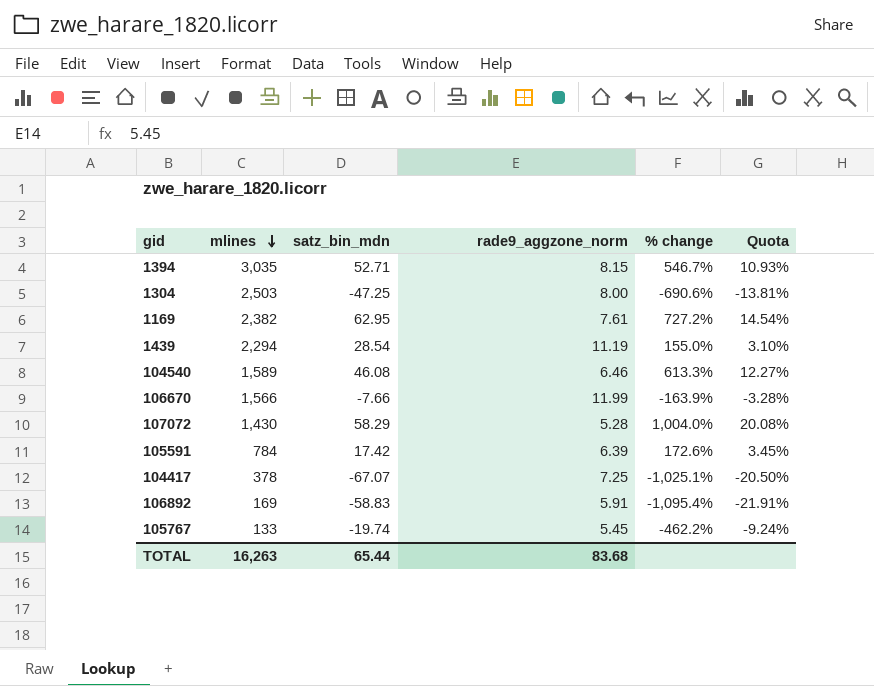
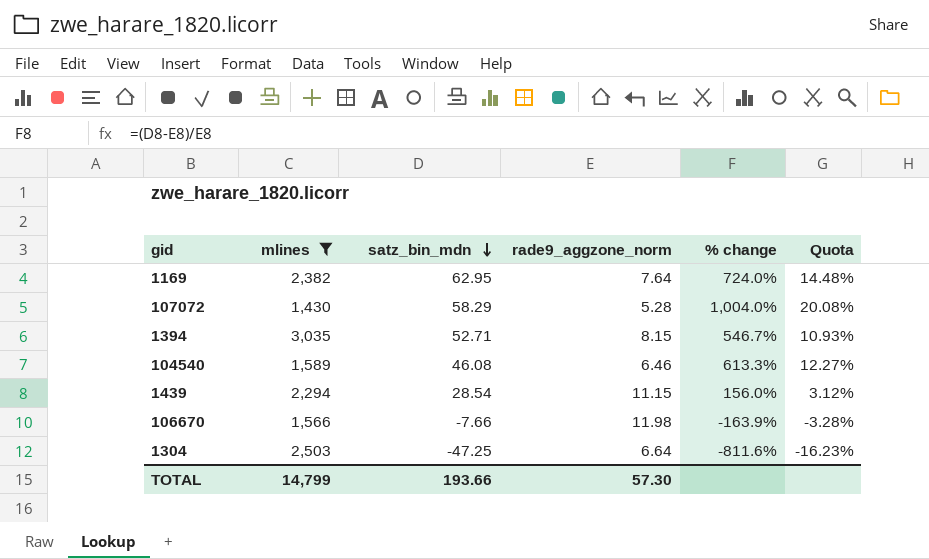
filter: none -> mlines >= 1,430
row order: mlines descending -> satz_bin_mdn descending
1169 | rade9_aggzone_norm: 7.61 -> 7.64
1169 | % change: 727.2% -> 724.0%
1169 | Quota: 14.54% -> 14.48%
1439 | rade9_aggzone_norm: 11.19 -> 11.15
1439 | % change: 155.0% -> 156.0%
1439 | Quota: 3.10% -> 3.12%
106670 | rade9_aggzone_norm: 11.99 -> 11.98
1304 | rade9_aggzone_norm: 8.00 -> 6.64
1304 | % change: -690.6% -> -811.6%
1304 | Quota: -13.81% -> -16.23%
TOTAL | mlines: 16,263 -> 14,799
TOTAL | satz_bin_mdn: 65.44 -> 193.66
TOTAL | rade9_aggzone_norm: 83.68 -> 57.30

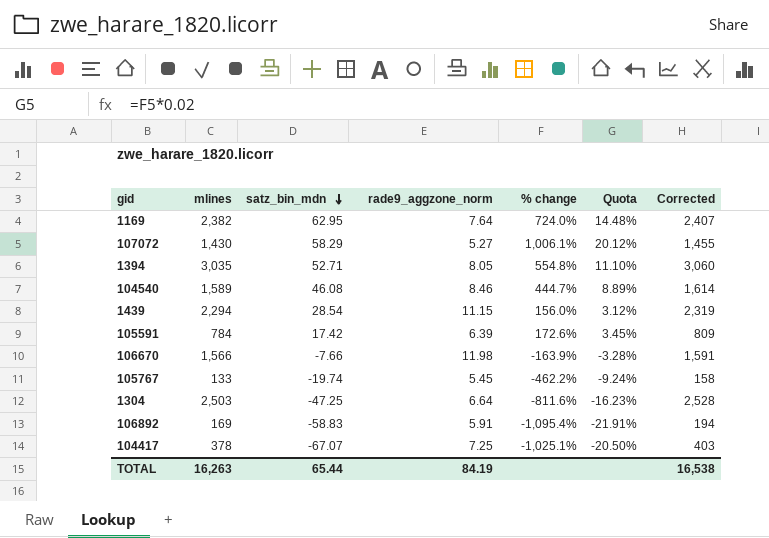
filter: mlines >= 1,430 -> none
column Corrected | formula: none -> [mlines] + 25
107072 | rade9_aggzone_norm: 5.28 -> 5.27
107072 | % change: 1,004.0% -> 1,006.1%
107072 | Quota: 20.08% -> 20.12%
1394 | rade9_aggzone_norm: 8.15 -> 8.05
1394 | % change: 546.7% -> 554.8%
1394 | Quota: 10.93% -> 11.10%
104540 | rade9_aggzone_norm: 6.46 -> 8.46
104540 | % change: 613.3% -> 444.7%
104540 | Quota: 12.27% -> 8.89%
TOTAL | mlines: 14,799 -> 16,263
TOTAL | satz_bin_mdn: 193.66 -> 65.44
TOTAL | rade9_aggzone_norm: 57.30 -> 84.19

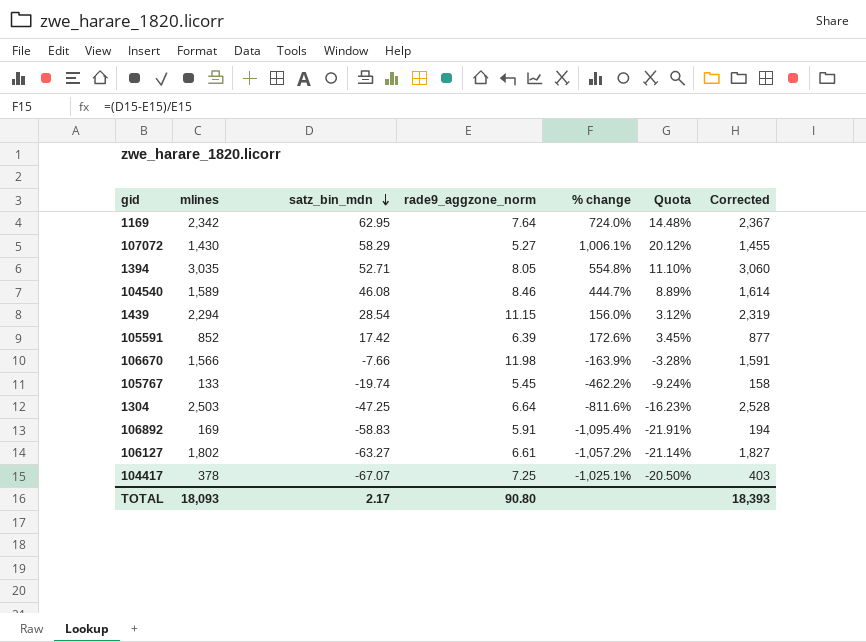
1169 | mlines: 2,382 -> 2,342
1169 | Corrected: 2,407 -> 2,367
105591 | mlines: 784 -> 852
105591 | Corrected: 809 -> 877
row 106127: none -> 1,802 | -63.27 | 6.61 | -1,057.2% | -21.14% | 1,827
TOTAL | mlines: 16,263 -> 18,093
TOTAL | satz_bin_mdn: 65.44 -> 2.17
TOTAL | rade9_aggzone_norm: 84.19 -> 90.80
TOTAL | Corrected: 16,538 -> 18,393

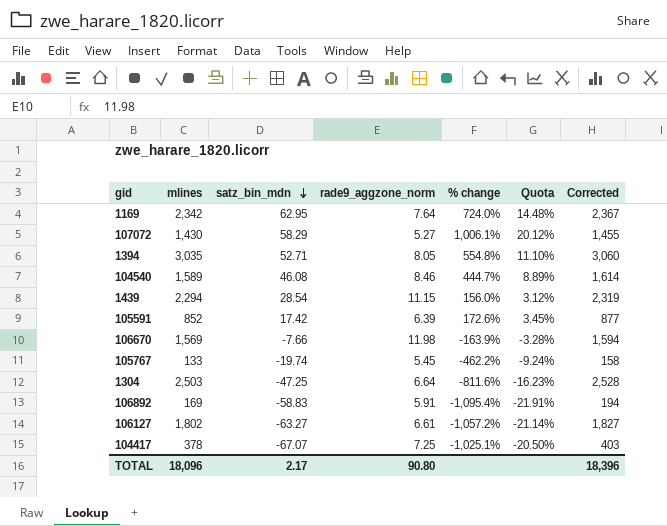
106670 | mlines: 1,566 -> 1,569
106670 | Corrected: 1,591 -> 1,594
TOTAL | mlines: 18,093 -> 18,096
TOTAL | Corrected: 18,393 -> 18,396

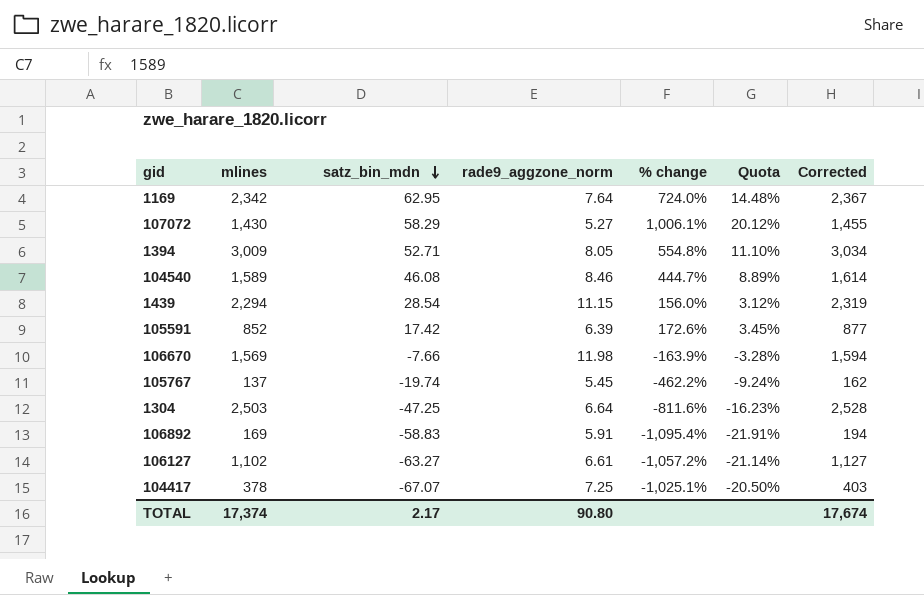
1394 | mlines: 3,035 -> 3,009
1394 | Corrected: 3,060 -> 3,034
105767 | mlines: 133 -> 137
105767 | Corrected: 158 -> 162
106127 | mlines: 1,802 -> 1,102
106127 | Corrected: 1,827 -> 1,127
TOTAL | mlines: 18,096 -> 17,374
TOTAL | Corrected: 18,396 -> 17,674

